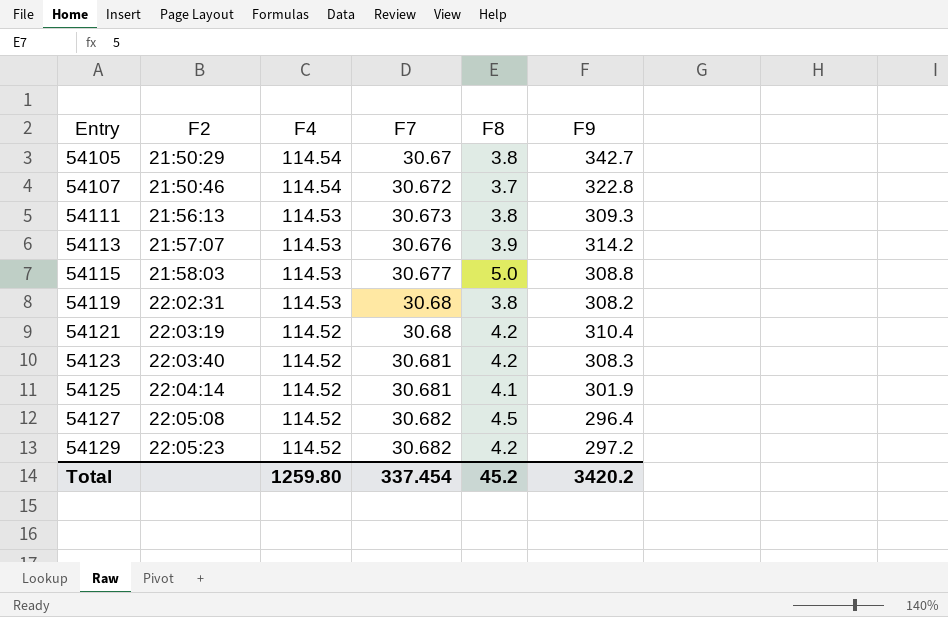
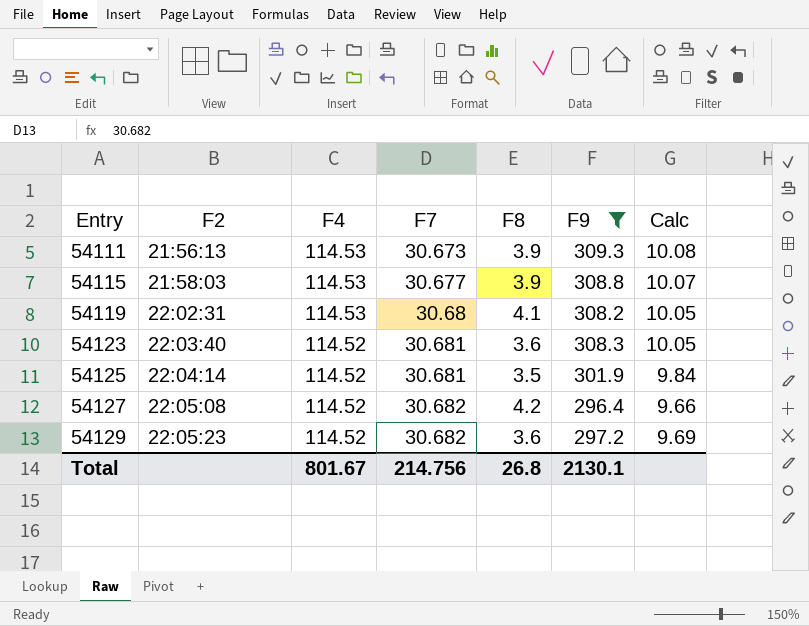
filter: none -> F9 <= 309.3
column Calc | formula: none -> [F9] / [F7]
54111 | F8: 3.8 -> 3.9
54115 | F8: 5.0 -> 3.9
54119 | F8: 3.8 -> 4.1
54123 | F8: 4.2 -> 3.6
54125 | F8: 4.1 -> 3.5
54127 | F8: 4.5 -> 4.2
54129 | F8: 4.2 -> 3.6
Total | F4: 1259.80 -> 801.67
Total | F7: 337.454 -> 214.756
Total | F8: 45.2 -> 26.8
Total | F9: 3420.2 -> 2130.1

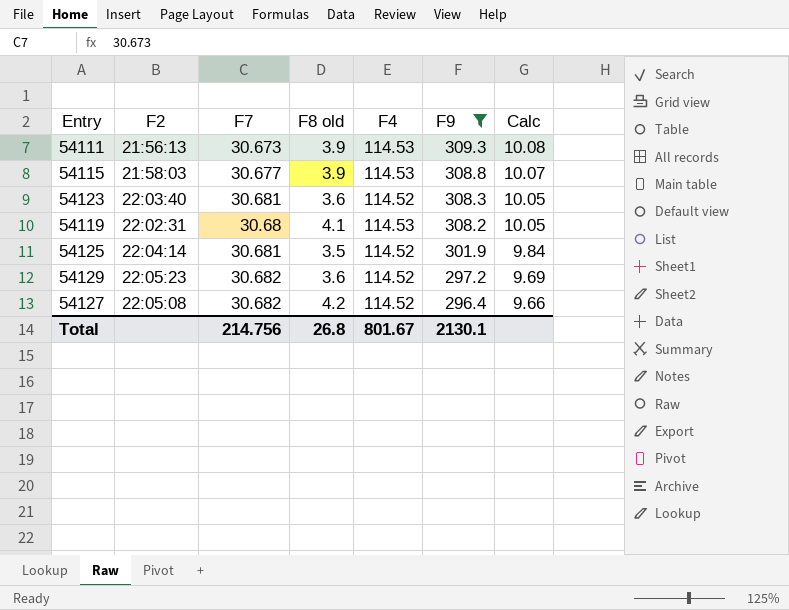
row order: Entry ascending -> F9 descending
column name: F8 -> F8 old
column F4 | position: 3 -> 5

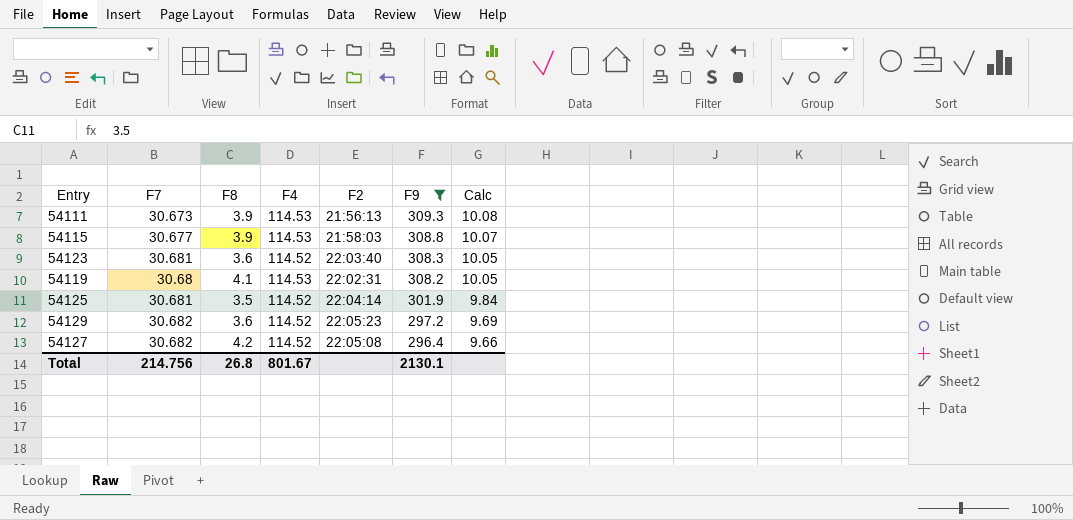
column name: F8 old -> F8
column F2 | position: 2 -> 5

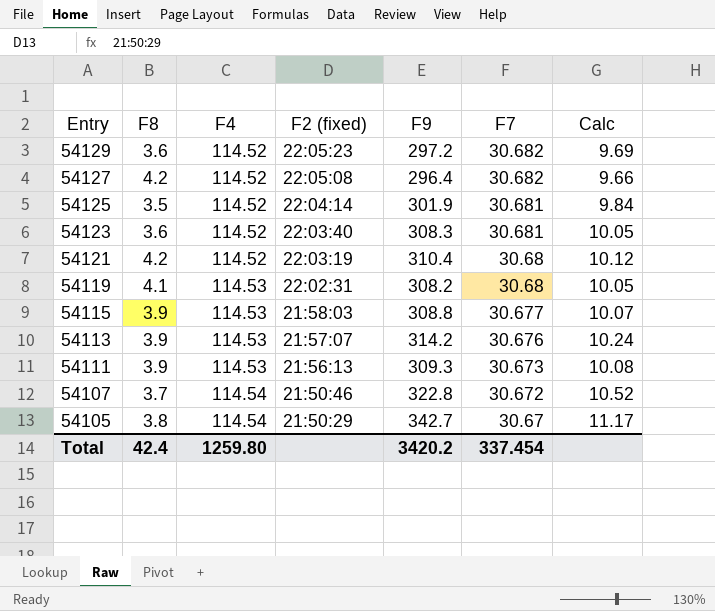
filter: F9 <= 309.3 -> none
row order: F9 descending -> Entry descending
column name: F2 -> F2 (fixed)
column F7 | position: 2 -> 6
Total | F8: 26.8 -> 42.4
Total | F4: 801.67 -> 1259.80
Total | F9: 2130.1 -> 3420.2
Total | F7: 214.756 -> 337.454

